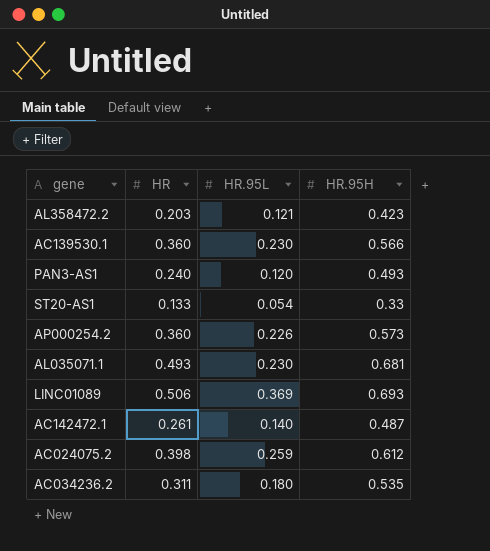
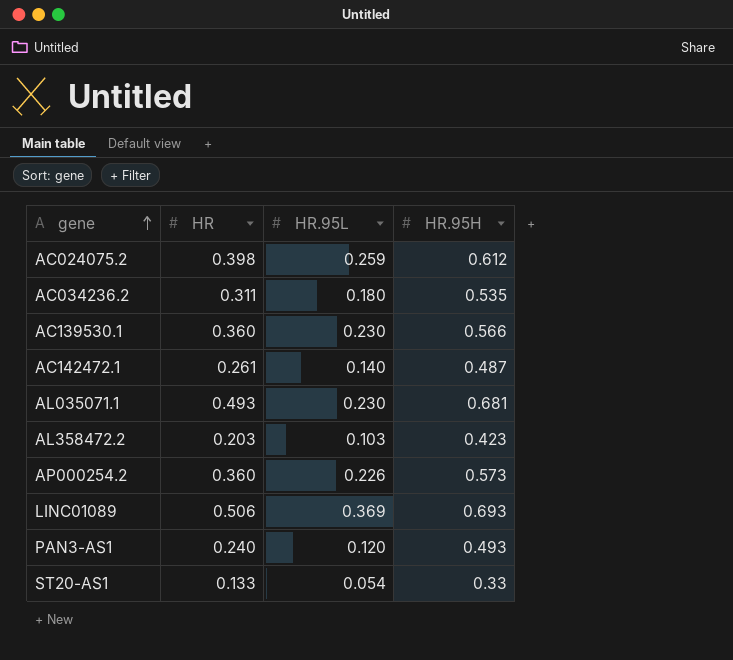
row order: none -> gene ascending
AL358472.2 | HR.95L: 0.121 -> 0.103

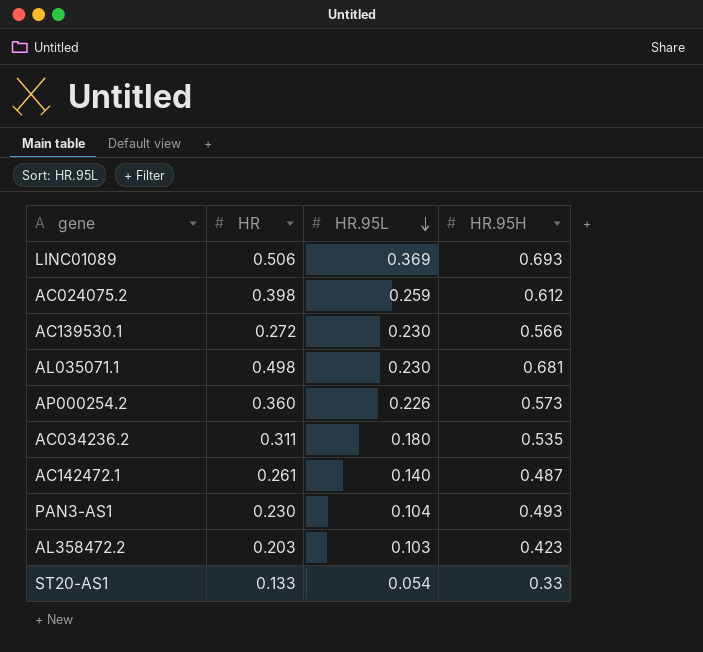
row order: gene ascending -> HR.95L descending
AC139530.1 | HR: 0.360 -> 0.272
AL035071.1 | HR: 0.493 -> 0.498
PAN3-AS1 | HR: 0.240 -> 0.230
PAN3-AS1 | HR.95L: 0.120 -> 0.104

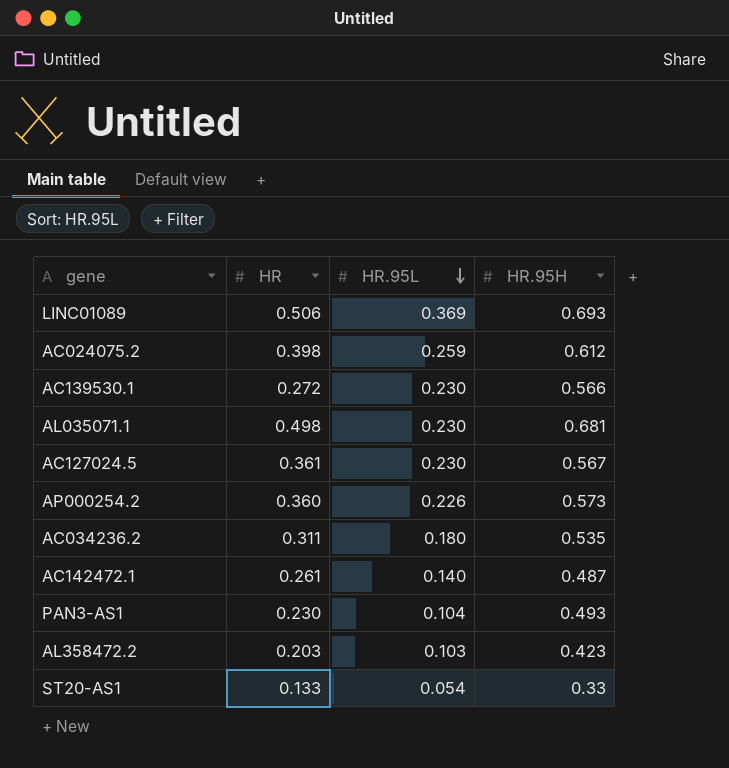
row AC127024.5: none -> 0.361 | 0.230 | 0.567

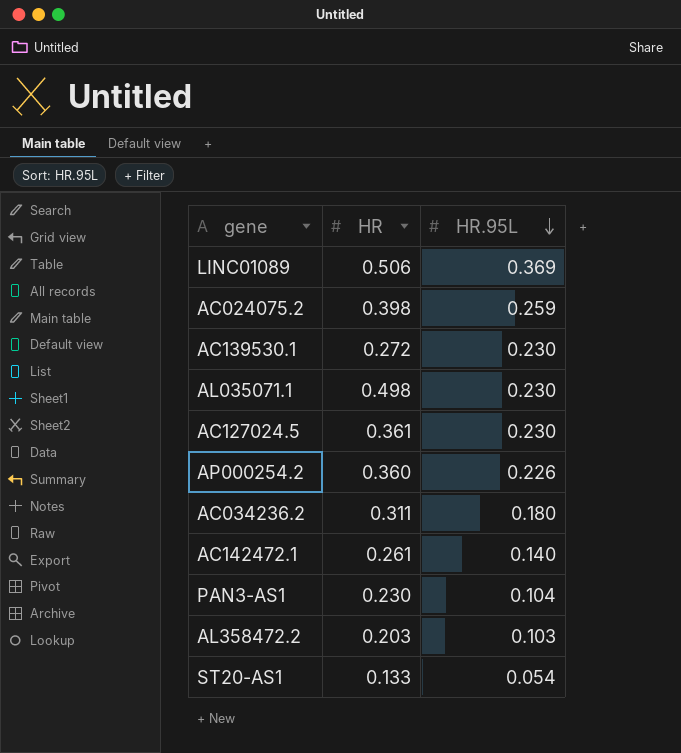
column HR.95H | position: 4 -> none

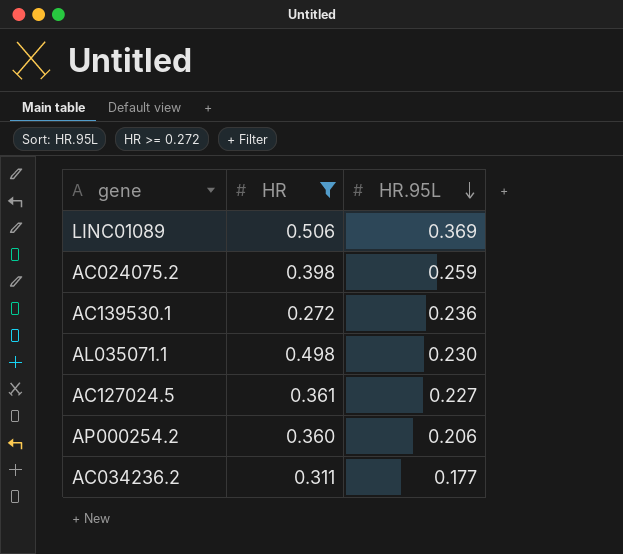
filter: none -> HR >= 0.272
AC139530.1 | HR.95L: 0.230 -> 0.236
AC127024.5 | HR.95L: 0.230 -> 0.227
AP000254.2 | HR.95L: 0.226 -> 0.206
AC034236.2 | HR.95L: 0.180 -> 0.177

